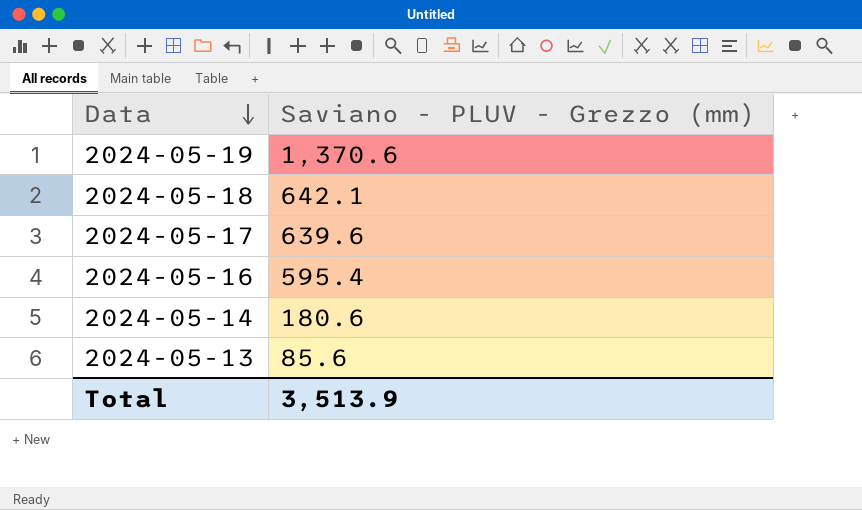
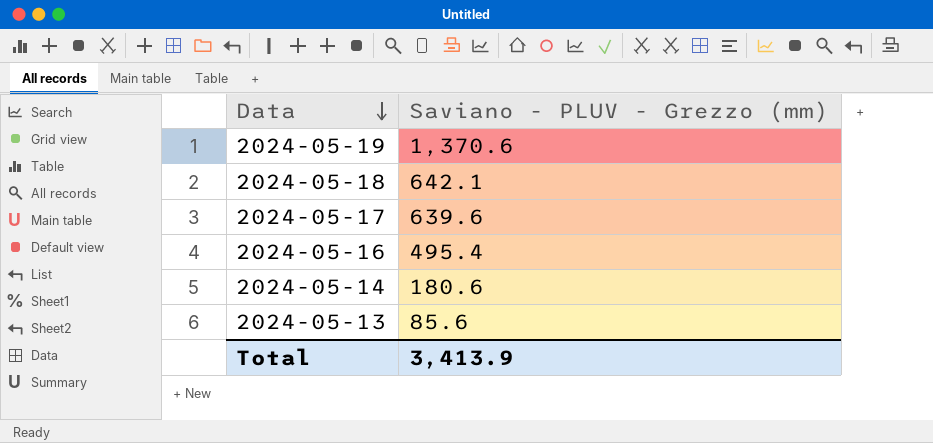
2024-05-16 | Saviano - PLUV - Grezzo (mm): 595.4 -> 495.4
Total | Saviano - PLUV - Grezzo (mm): 3,513.9 -> 3,413.9

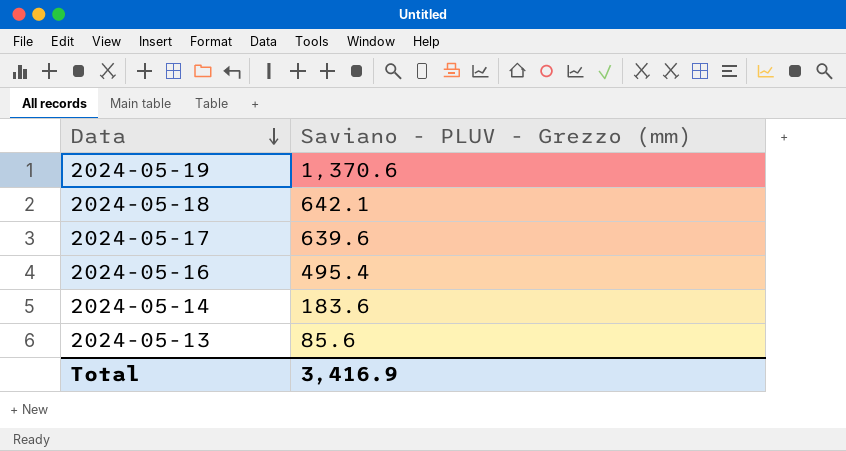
2024-05-14 | Saviano - PLUV - Grezzo (mm): 180.6 -> 183.6
Total | Saviano - PLUV - Grezzo (mm): 3,413.9 -> 3,416.9

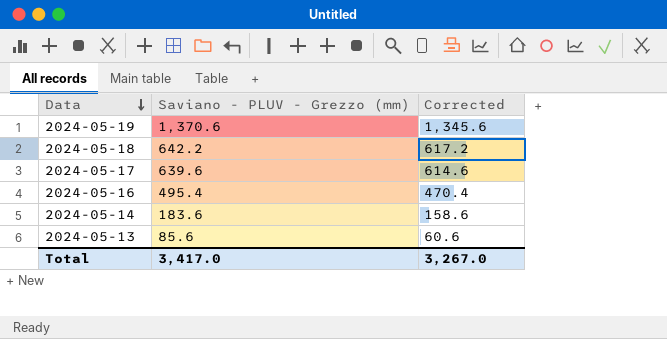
column Corrected | formula: none -> [Saviano - PLUV - Grezzo (mm)] - 25
2024-05-18 | Saviano - PLUV - Grezzo (mm): 642.1 -> 642.2
Total | Saviano - PLUV - Grezzo (mm): 3,416.9 -> 3,417.0

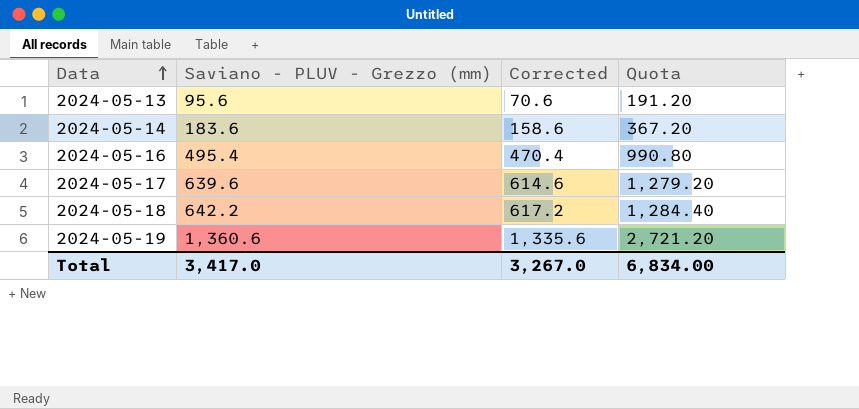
row order: Data descending -> Data ascending
column Quota | formula: none -> [Saviano - PLUV - Grezzo (mm)] * 2
2024-05-13 | Saviano - PLUV - Grezzo (mm): 85.6 -> 95.6
2024-05-13 | Corrected: 60.6 -> 70.6
2024-05-19 | Saviano - PLUV - Grezzo (mm): 1,370.6 -> 1,360.6
2024-05-19 | Corrected: 1,345.6 -> 1,335.6

